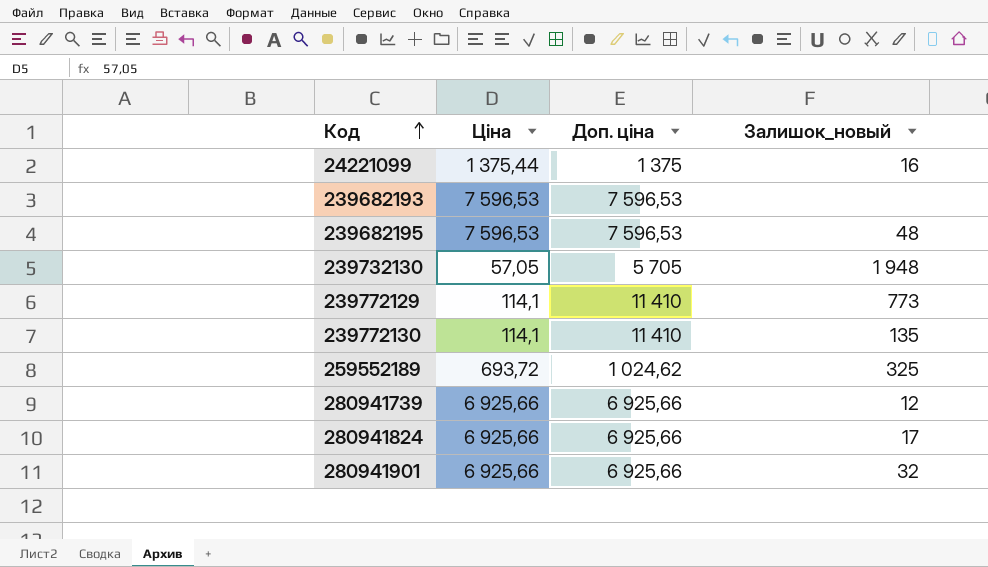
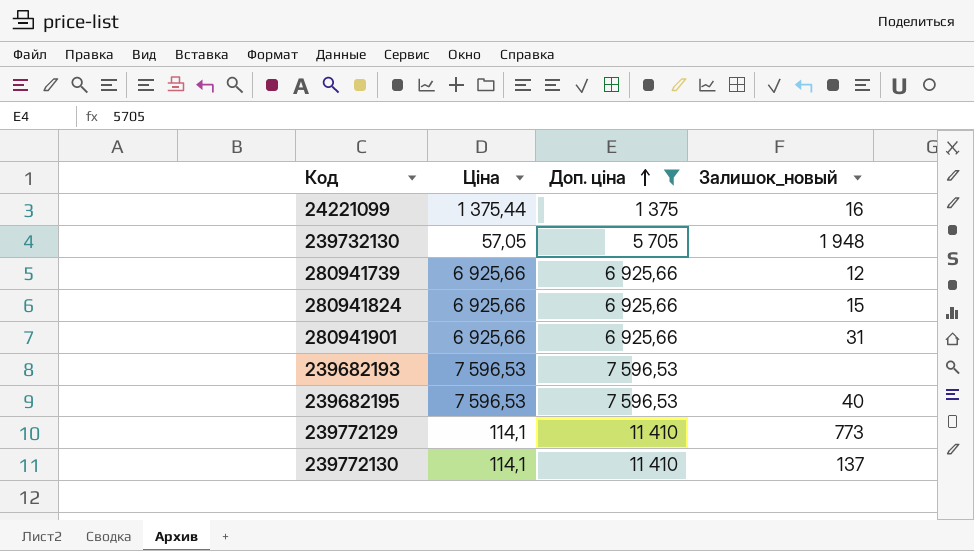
filter: none -> Доп. ціна != 1 024,62
row order: Код ascending -> Доп. ціна ascending
280941824 | Залишок_новый: 17 -> 15
280941901 | Залишок_новый: 32 -> 31
239682195 | Залишок_новый: 48 -> 40
239772130 | Залишок_новый: 135 -> 137

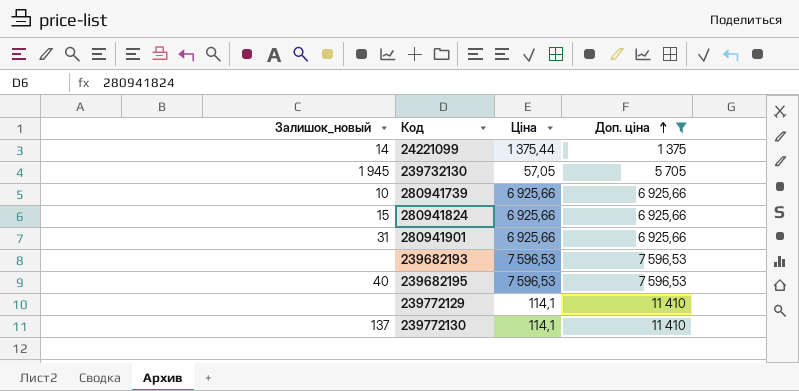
column Залишок_новый | position: 4 -> 1
24221099 | Залишок_новый: 16 -> 14
239732130 | Залишок_новый: 1 948 -> 1 945
280941739 | Залишок_новый: 12 -> 10
239772129 | Залишок_новый: 773 -> none

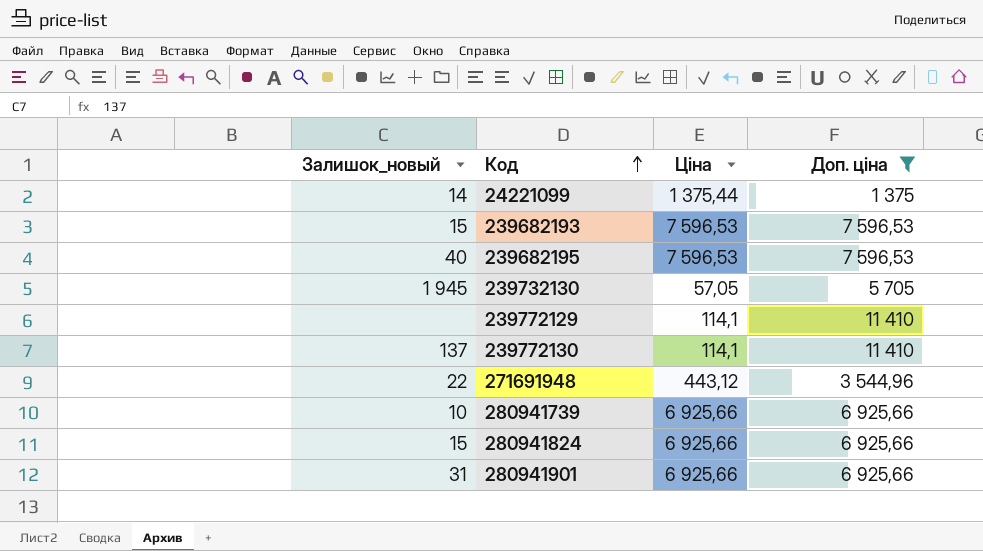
row order: Доп. ціна ascending -> Код ascending
239682193 | Залишок_новый: none -> 15
row 271691948: none -> 22 | 443,12 | 3 544,96

